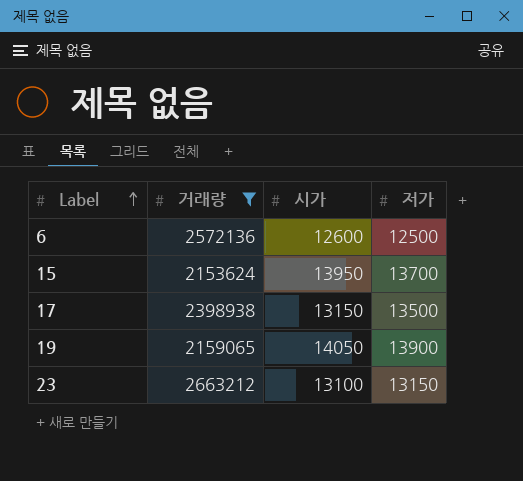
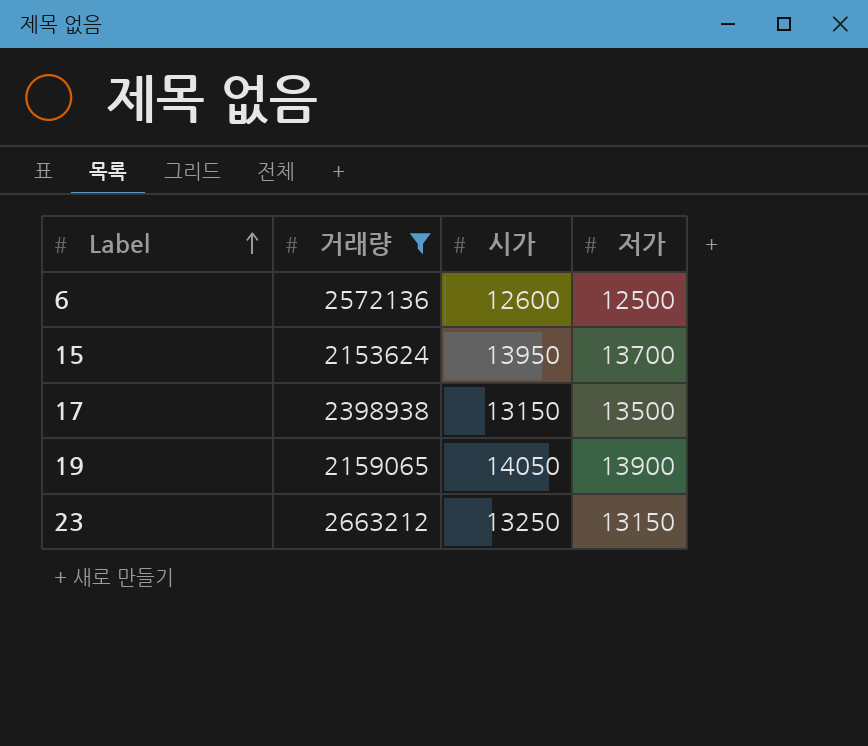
23 | 시가: 13100 -> 13250

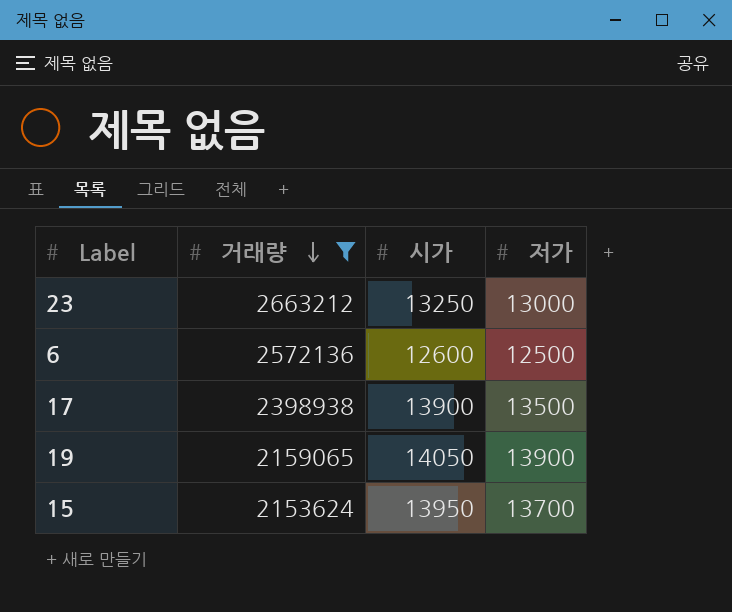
row order: Label ascending -> 거래량 descending
23 | 저가: 13150 -> 13000
17 | 시가: 13150 -> 13900

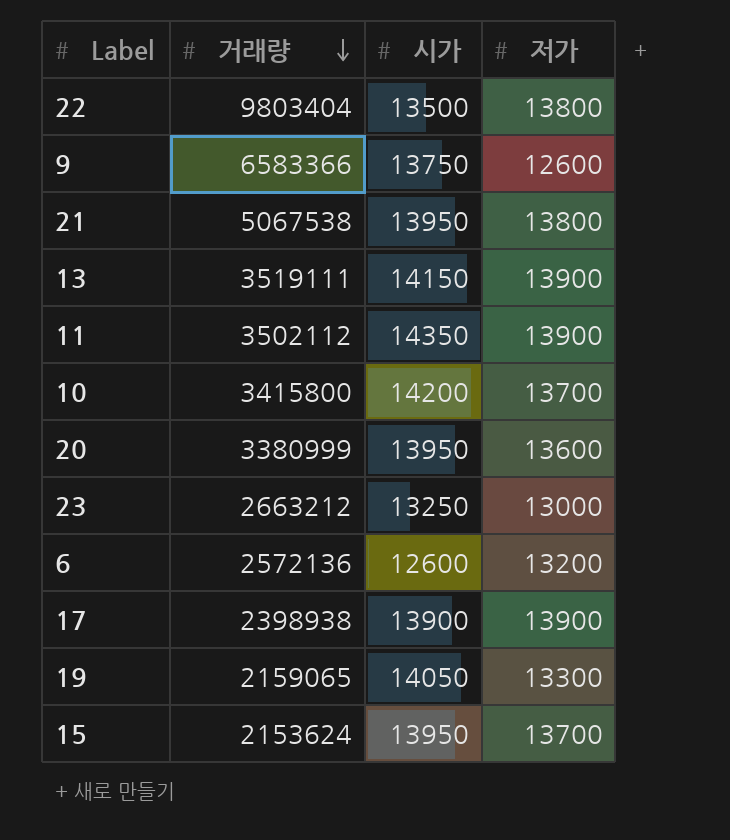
filter: 거래량 <= 2663212 -> none
6 | 저가: 12500 -> 13200
17 | 저가: 13500 -> 13900
19 | 저가: 13900 -> 13300

